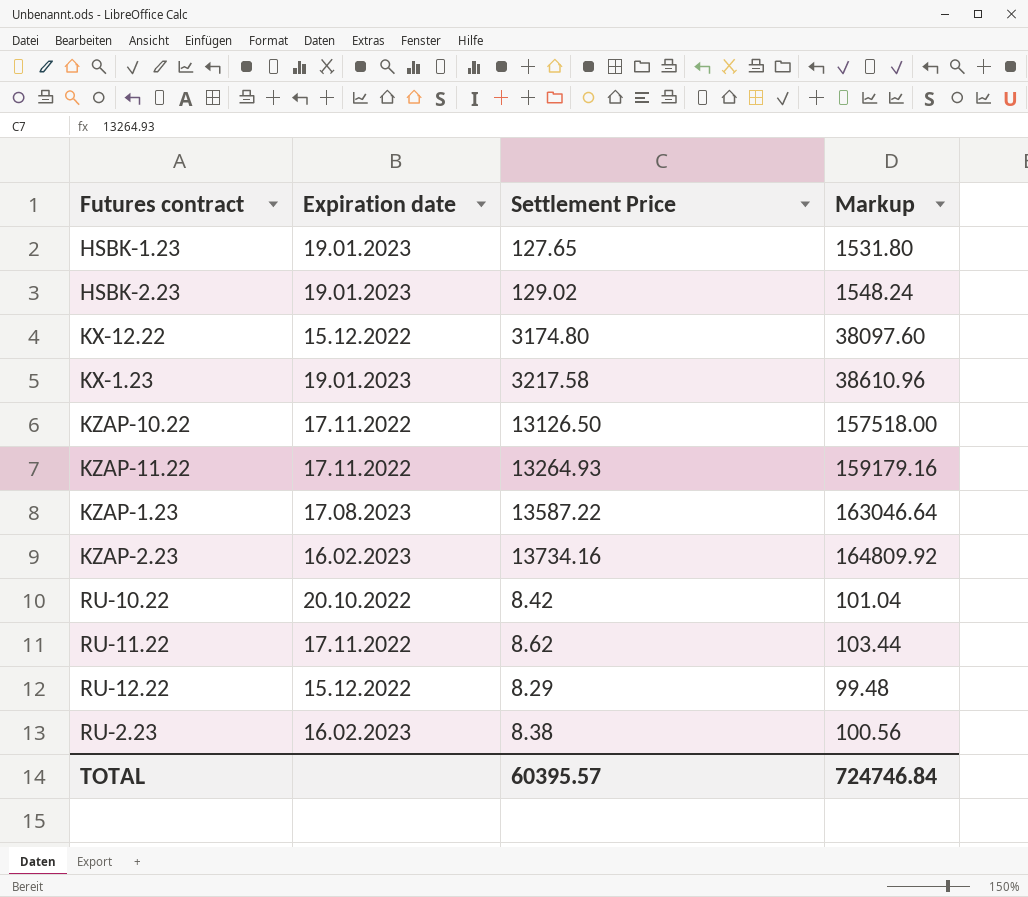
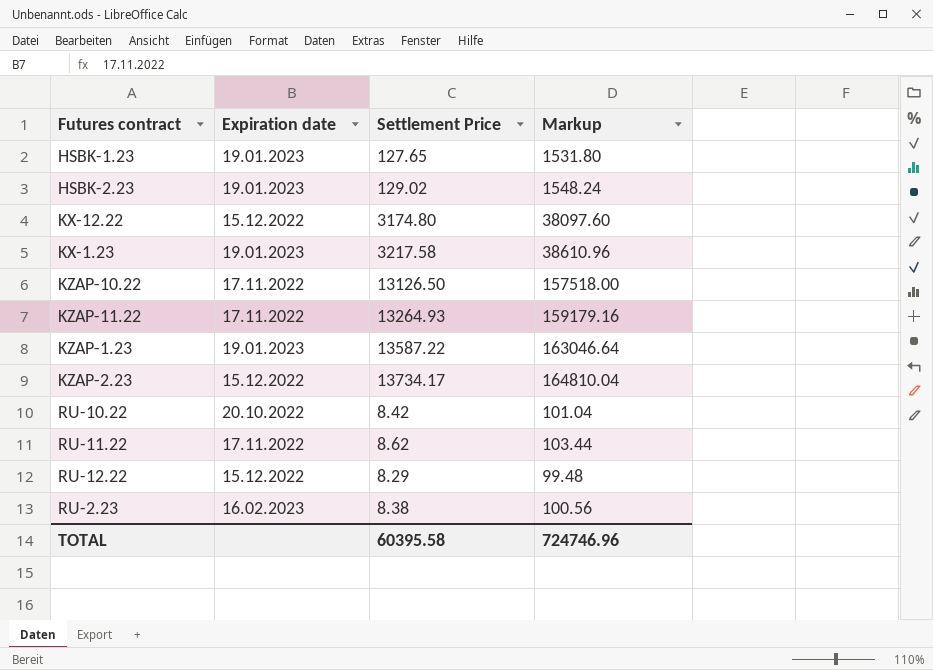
KZAP-1.23 | Expiration date: 17.08.2023 -> 19.01.2023
KZAP-2.23 | Expiration date: 16.02.2023 -> 15.12.2022
KZAP-2.23 | Settlement Price: 13734.16 -> 13734.17
KZAP-2.23 | Markup: 164809.92 -> 164810.04
TOTAL | Settlement Price: 60395.57 -> 60395.58
TOTAL | Markup: 724746.84 -> 724746.96

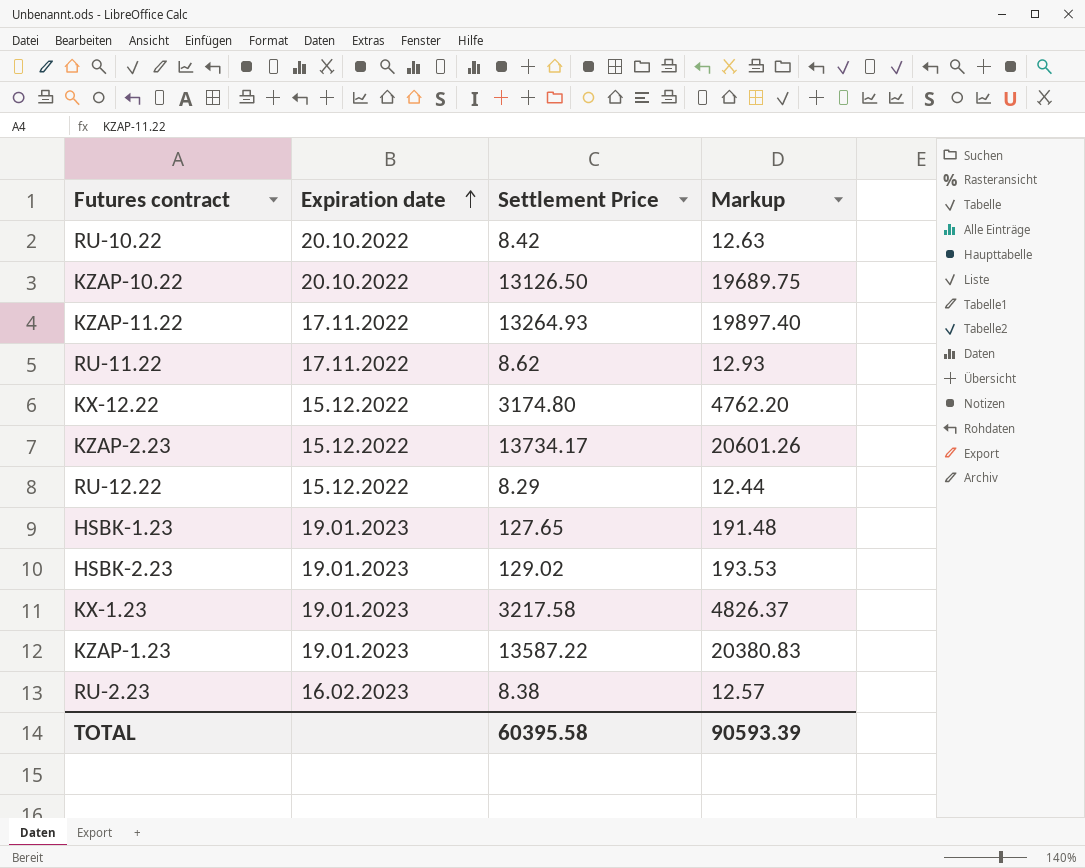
row order: none -> Expiration date ascending
column Markup | formula: [Settlement Price] * 12 -> [Settlement Price] * 1.5
KZAP-10.22 | Expiration date: 17.11.2022 -> 20.10.2022
TOTAL | Markup: 724746.96 -> 90593.39

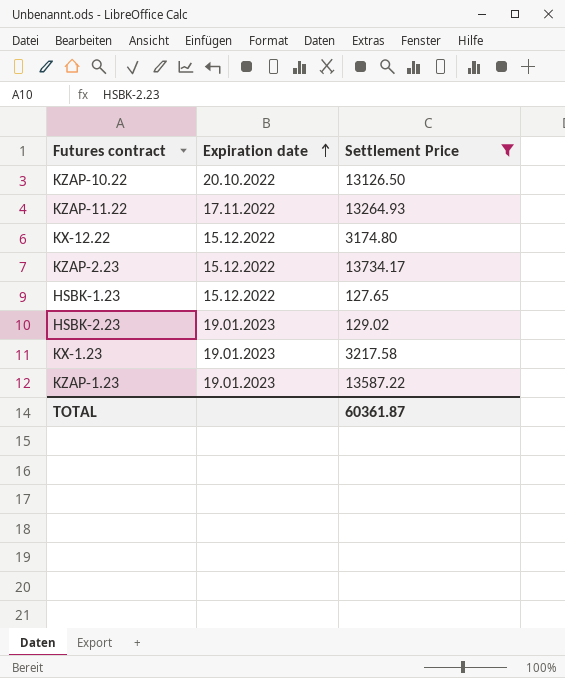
filter: none -> Settlement Price >= 127.65
column Markup | formula: [Settlement Price] * 1.5 -> none
HSBK-1.23 | Expiration date: 19.01.2023 -> 15.12.2022
TOTAL | Settlement Price: 60395.58 -> 60361.87

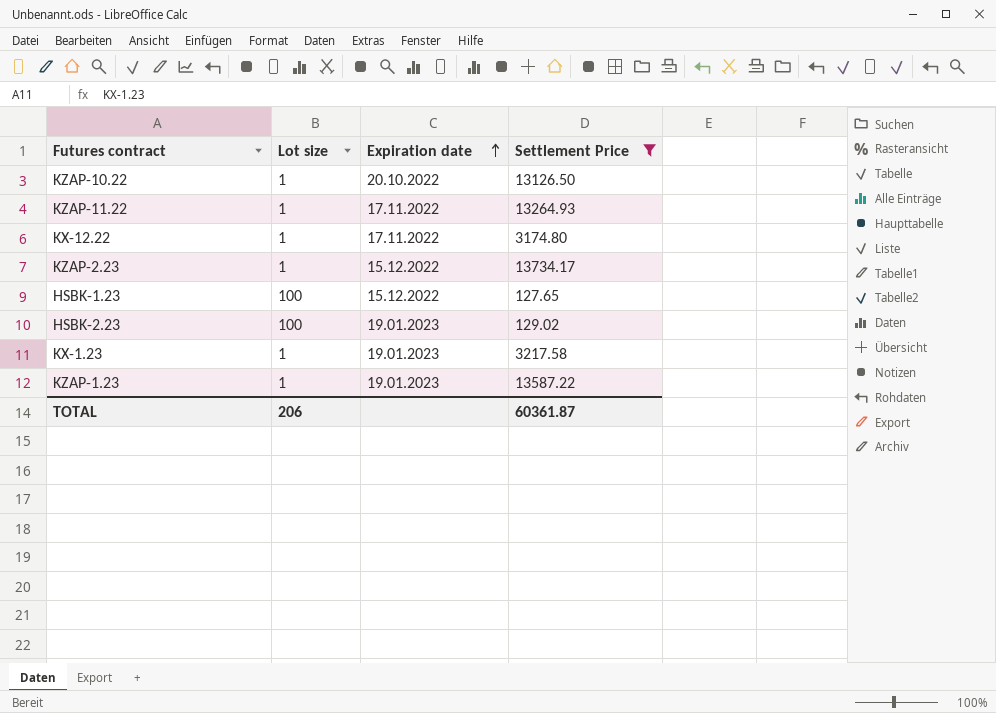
column Lot size | position: none -> 2
KX-12.22 | Expiration date: 15.12.2022 -> 17.11.2022

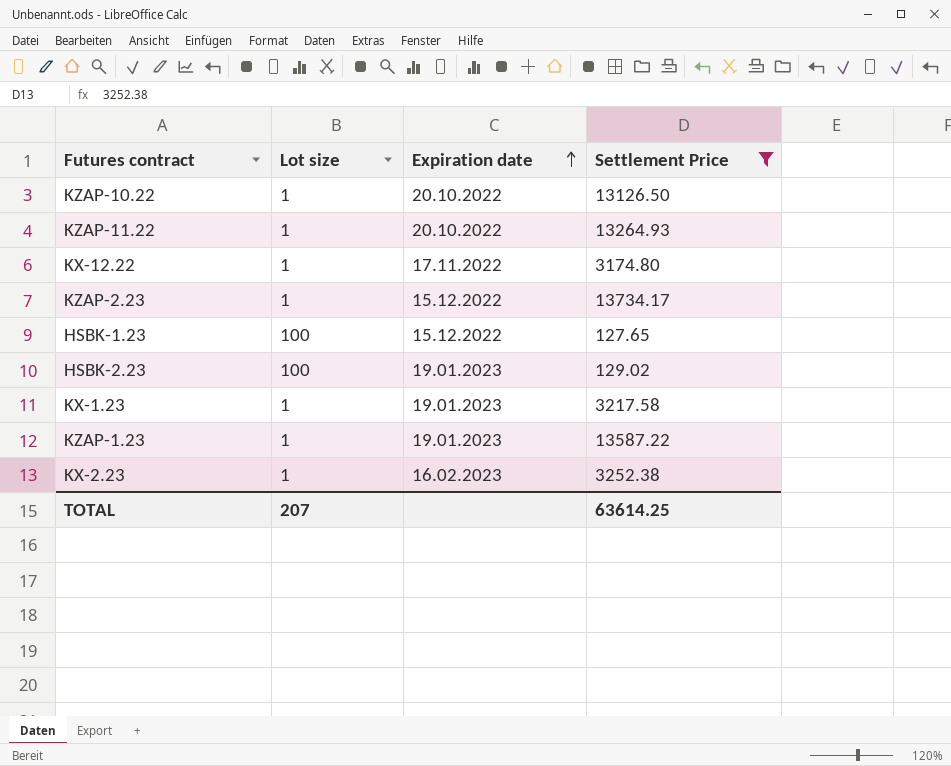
KZAP-11.22 | Expiration date: 17.11.2022 -> 20.10.2022
row KX-2.23: none -> 1 | 16.02.2023 | 3252.38
TOTAL | Lot size: 206 -> 207
TOTAL | Settlement Price: 60361.87 -> 63614.25

